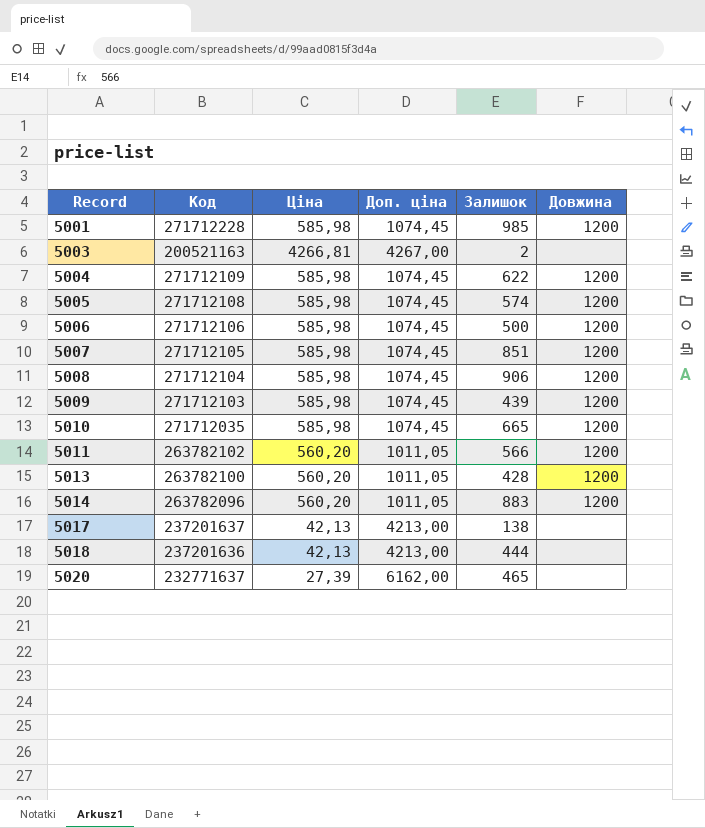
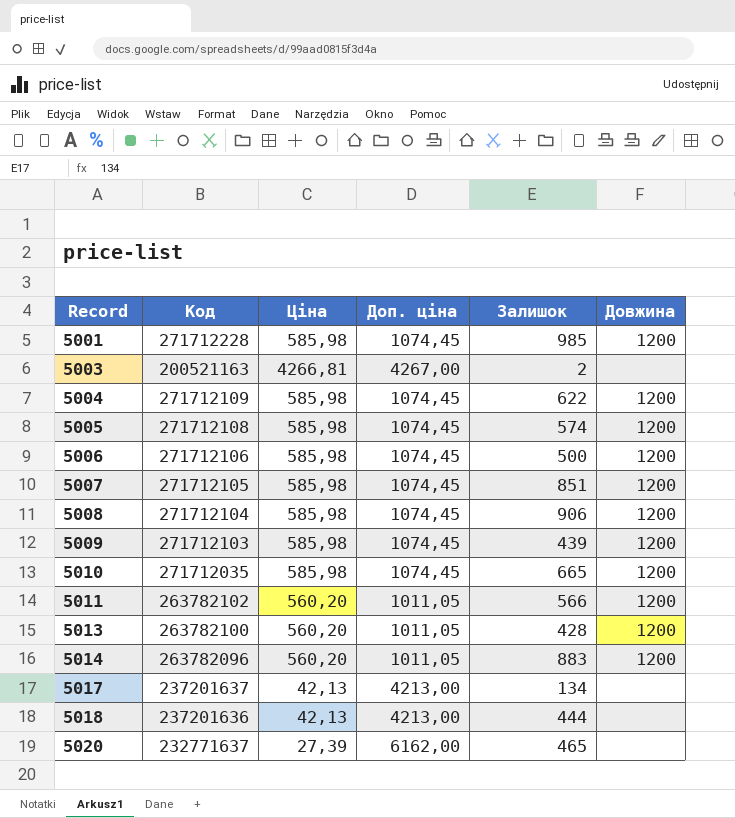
5017 | Залишок: 138 -> 134

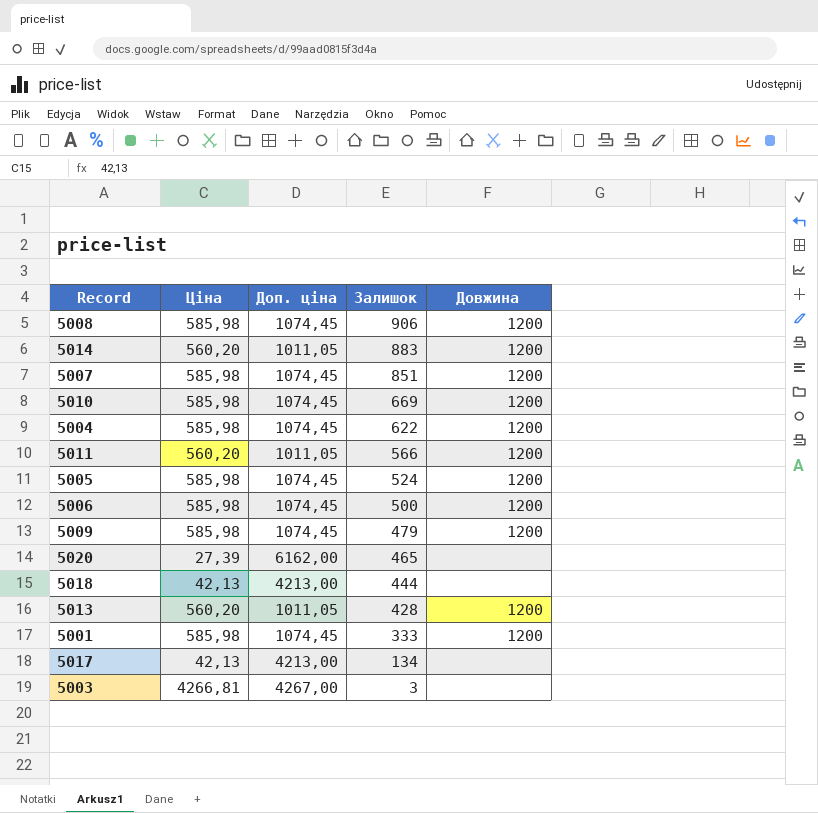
row order: Record ascending -> Залишок descending
column Код | position: 2 -> none
5010 | Залишок: 665 -> 669
5005 | Залишок: 574 -> 524
5009 | Залишок: 439 -> 479
5001 | Залишок: 985 -> 333
5003 | Залишок: 2 -> 3

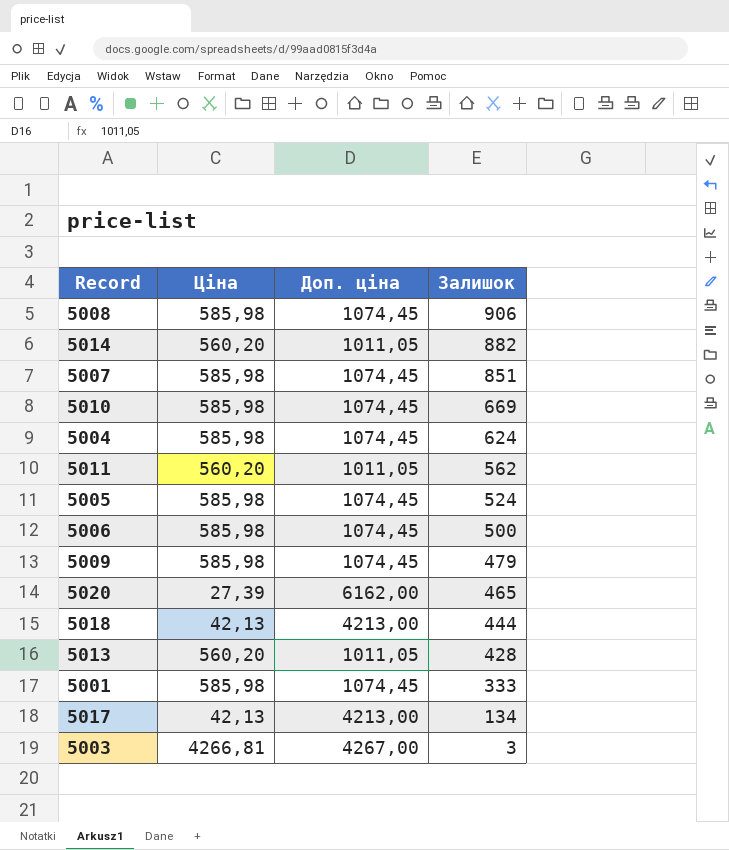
column Довжина | position: 5 -> none
5014 | Залишок: 883 -> 882
5004 | Залишок: 622 -> 624
5011 | Залишок: 566 -> 562

